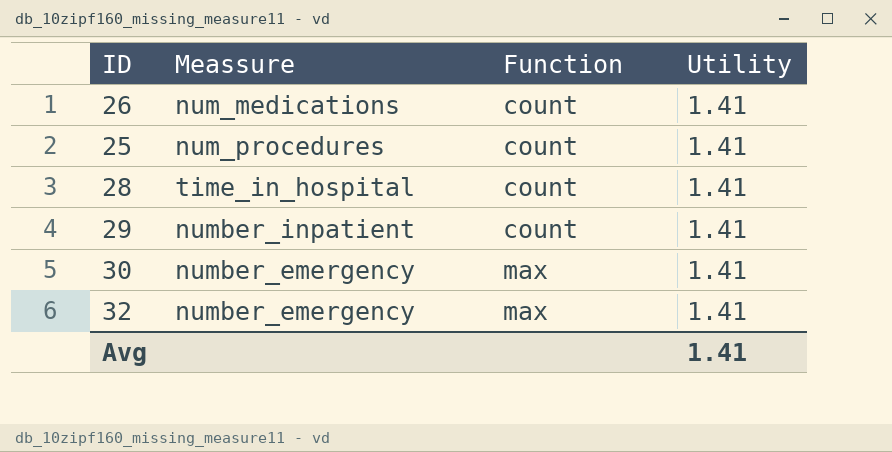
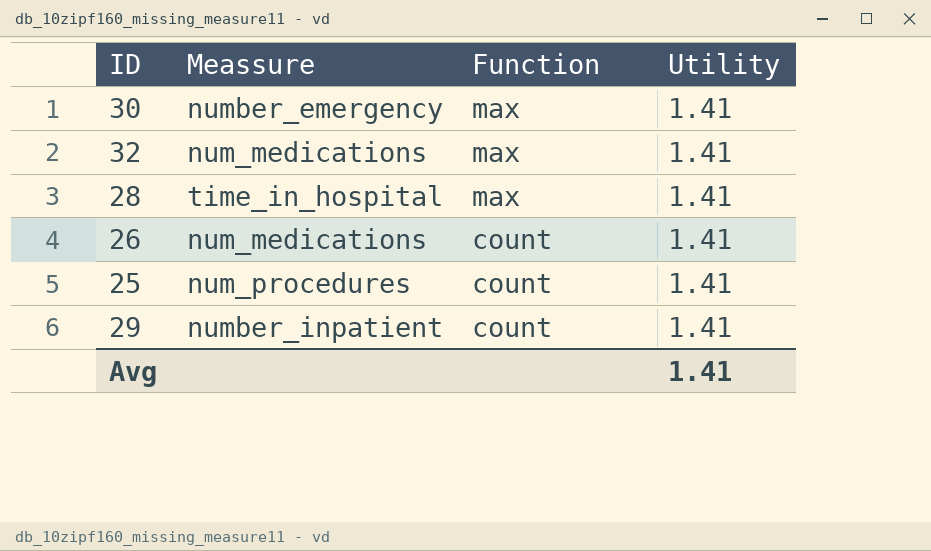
row order: Function ascending -> Function descending
32 | Meassure: number_emergency -> num_medications
28 | Function: count -> max

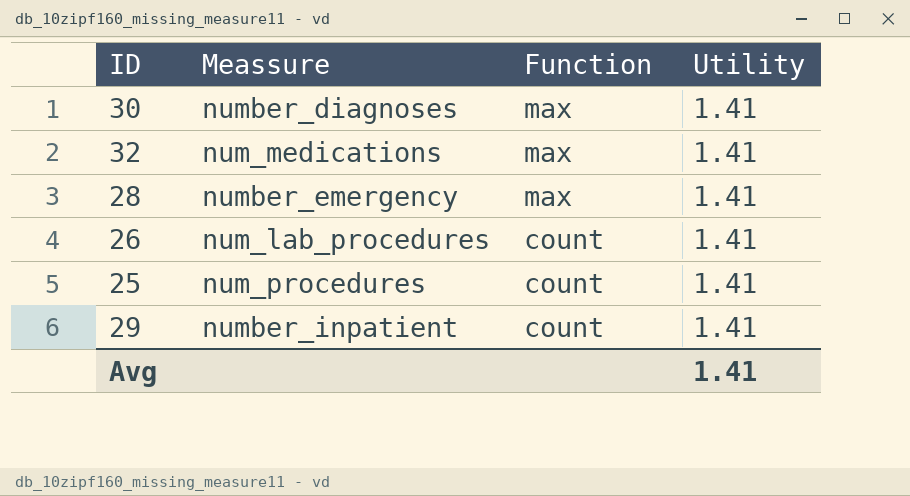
30 | Meassure: number_emergency -> number_diagnoses
28 | Meassure: time_in_hospital -> number_emergency
26 | Meassure: num_medications -> num_lab_procedures

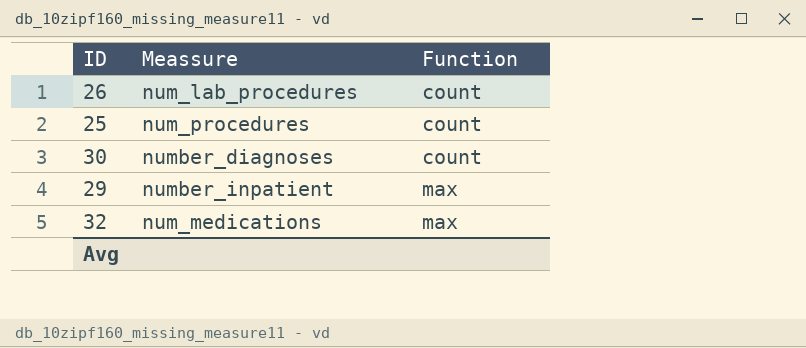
row order: Function descending -> Function ascending
column Utility | position: 4 -> none
row 28: number_emergency | max | 1.41 -> none
30 | Function: max -> count
29 | Function: count -> max

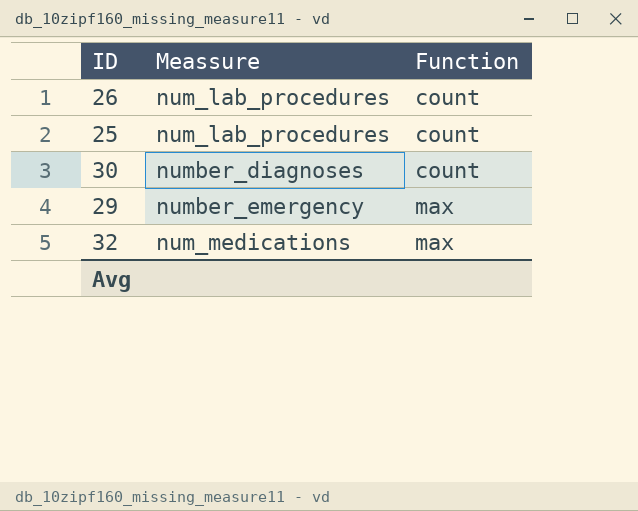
25 | Meassure: num_procedures -> num_lab_procedures
29 | Meassure: number_inpatient -> number_emergency

